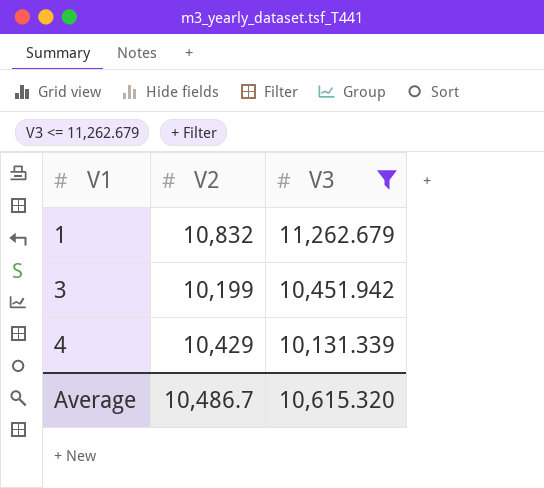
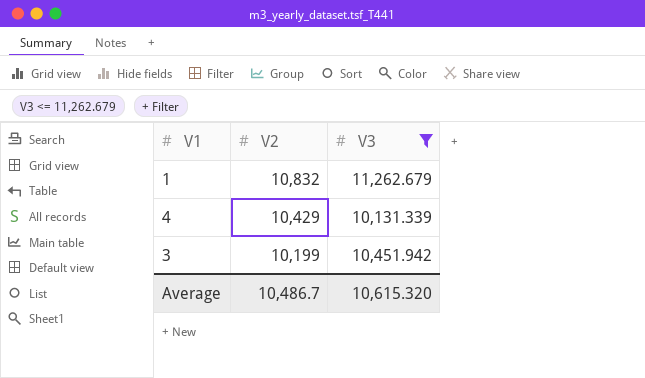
row order: V1 ascending -> V2 descending

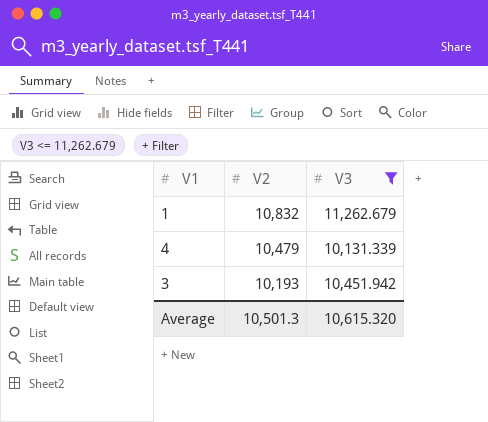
4 | V2: 10,429 -> 10,479
3 | V2: 10,199 -> 10,193
Average | V2: 10,486.7 -> 10,501.3

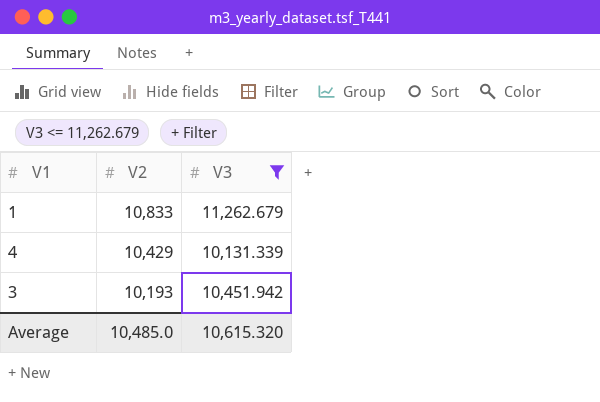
1 | V2: 10,832 -> 10,833
4 | V2: 10,479 -> 10,429
Average | V2: 10,501.3 -> 10,485.0

